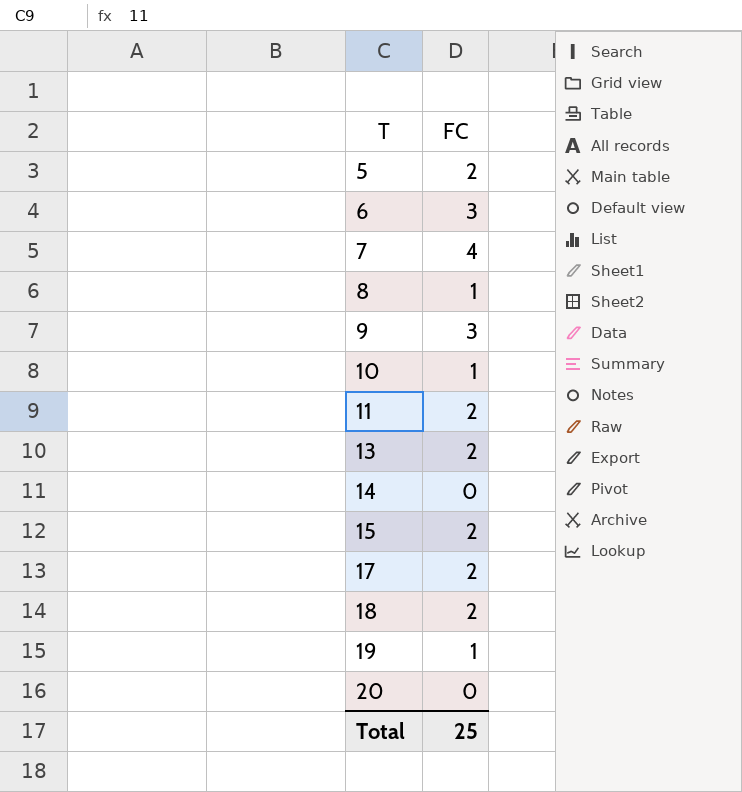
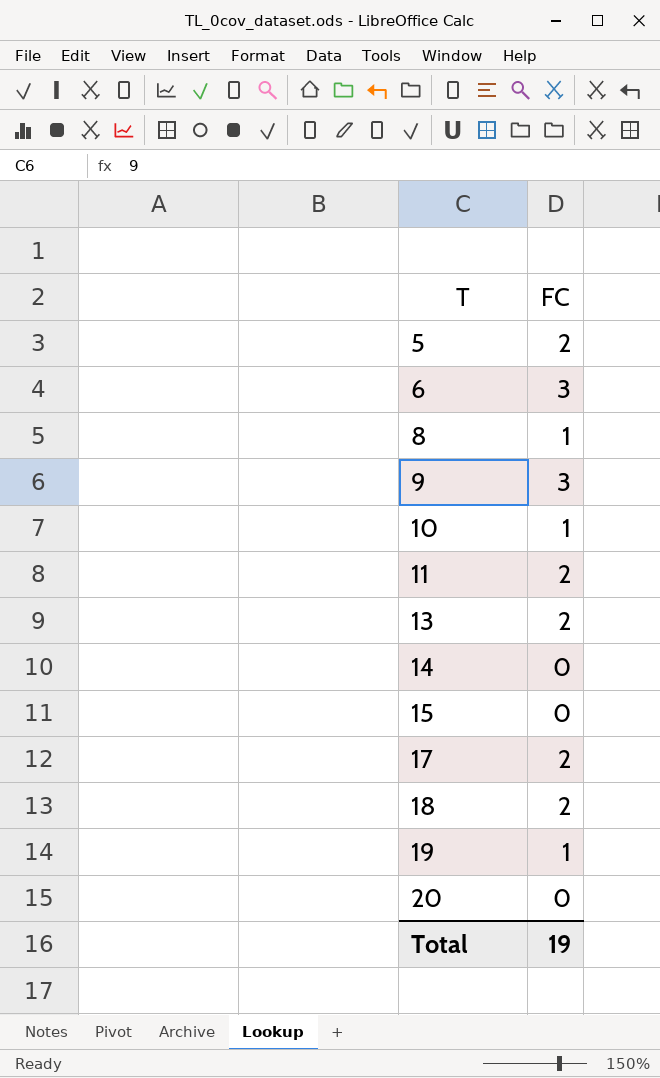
row 7: 4 -> none
15 | FC: 2 -> 0
Total | FC: 25 -> 19

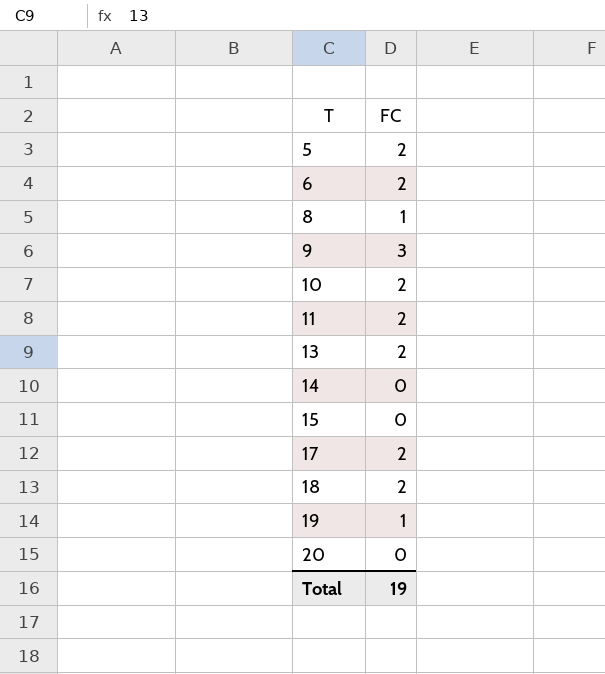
6 | FC: 3 -> 2
10 | FC: 1 -> 2

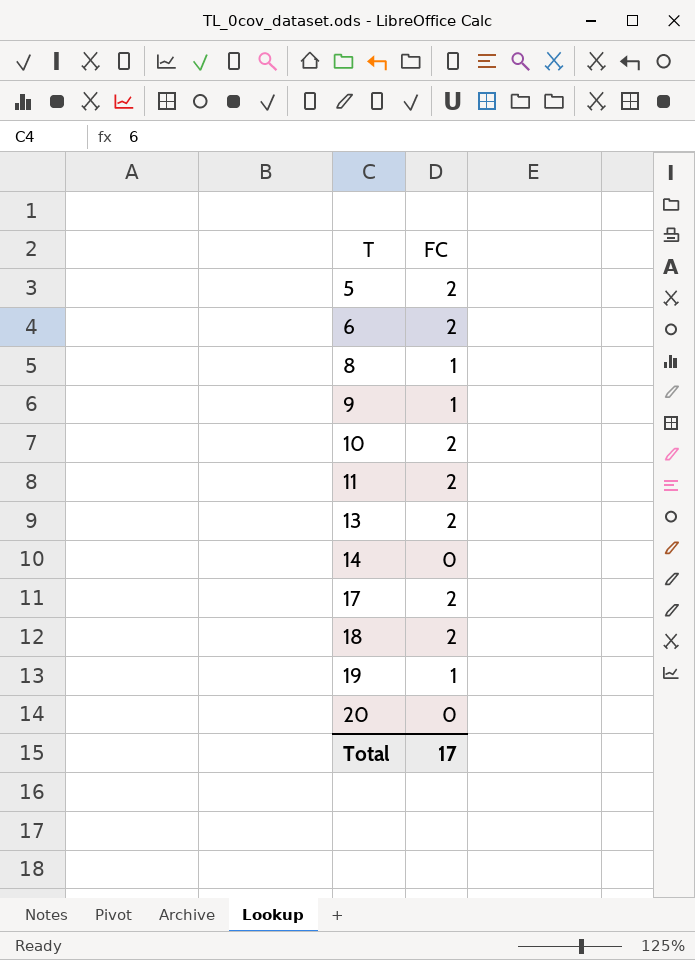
row 15: 0 -> none
9 | FC: 3 -> 1
Total | FC: 19 -> 17

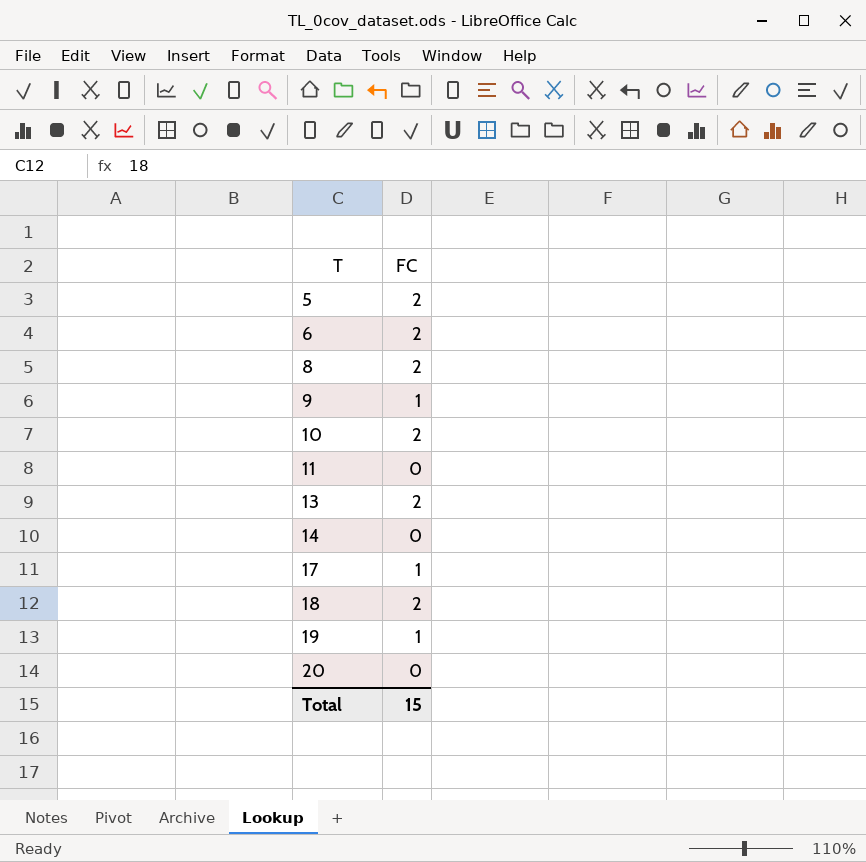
8 | FC: 1 -> 2
11 | FC: 2 -> 0
17 | FC: 2 -> 1
Total | FC: 17 -> 15

